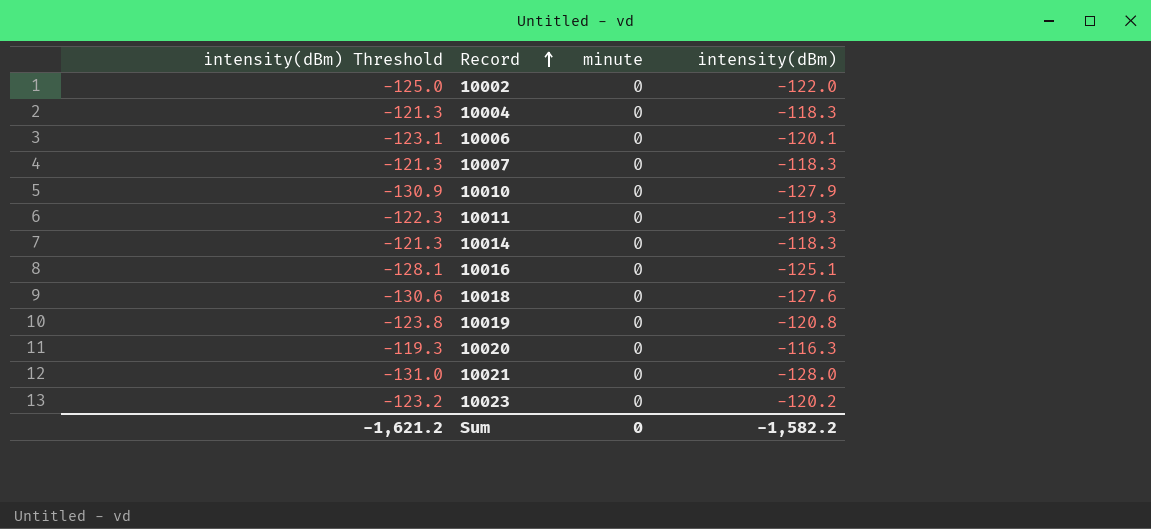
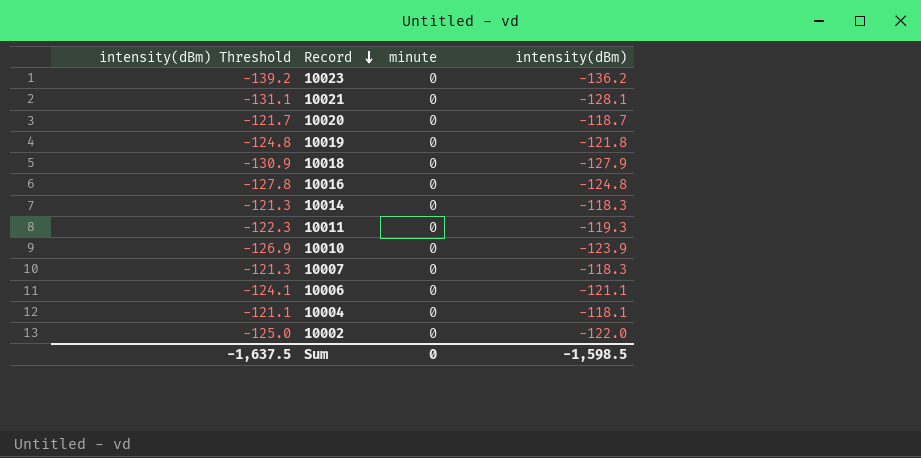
row order: Record ascending -> Record descending
10023 | intensity(dBm) Threshold: -123.2 -> -139.2
10023 | intensity(dBm): -120.2 -> -136.2
10021 | intensity(dBm) Threshold: -131.0 -> -131.1
10021 | intensity(dBm): -128.0 -> -128.1
10020 | intensity(dBm) Threshold: -119.3 -> -121.7
10020 | intensity(dBm): -116.3 -> -118.7
10019 | intensity(dBm) Threshold: -123.8 -> -124.8
10019 | intensity(dBm): -120.8 -> -121.8
10018 | intensity(dBm) Threshold: -130.6 -> -130.9
10018 | intensity(dBm): -127.6 -> -127.9
10016 | intensity(dBm) Threshold: -128.1 -> -127.8
10016 | intensity(dBm): -125.1 -> -124.8
10010 | intensity(dBm) Threshold: -130.9 -> -126.9
10010 | intensity(dBm): -127.9 -> -123.9
10006 | intensity(dBm) Threshold: -123.1 -> -124.1
10006 | intensity(dBm): -120.1 -> -121.1
10004 | intensity(dBm) Threshold: -121.3 -> -121.1
10004 | intensity(dBm): -118.3 -> -118.1
Sum | intensity(dBm) Threshold: -1,621.2 -> -1,637.5
Sum | intensity(dBm): -1,582.2 -> -1,598.5

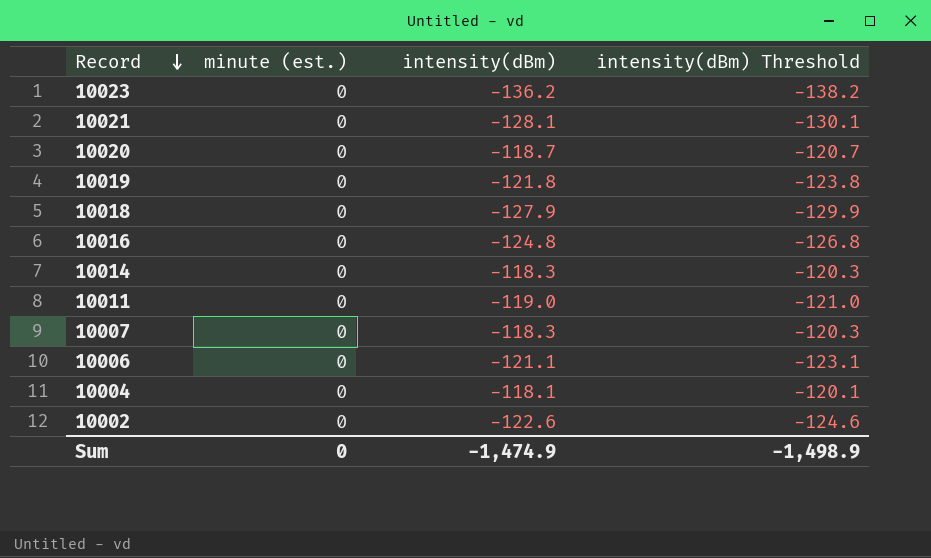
column name: minute -> minute (est.)
column intensity(dBm) Threshold | formula: [intensity(dBm)] - 3 -> [intensity(dBm)] - 2
column intensity(dBm) Threshold | position: 1 -> 4
row 10010: -126.9 | 0 | -123.9 -> none
10011 | intensity(dBm): -119.3 -> -119.0
10002 | intensity(dBm): -122.0 -> -122.6
Sum | intensity(dBm): -1,598.5 -> -1,474.9
Sum | intensity(dBm) Threshold: -1,637.5 -> -1,498.9

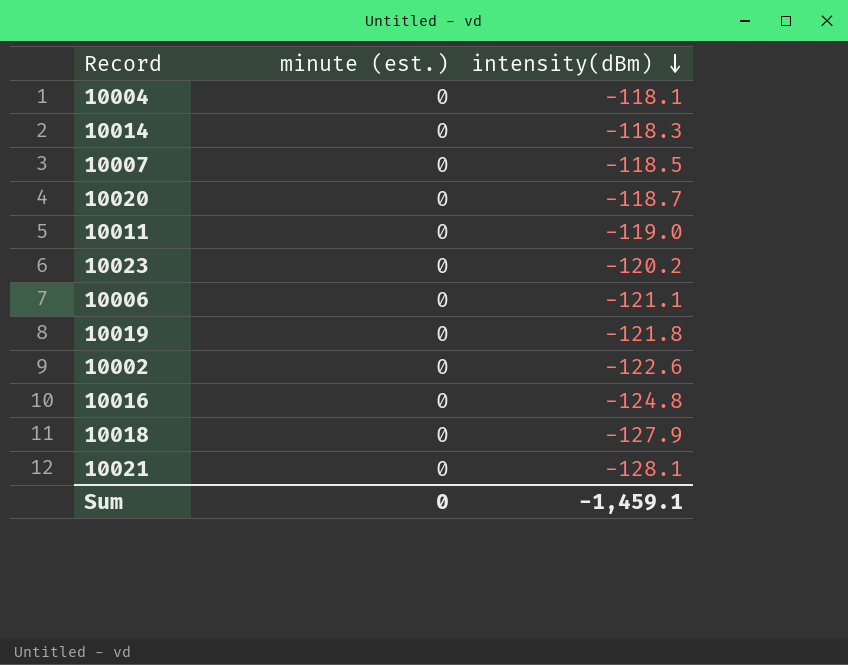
row order: Record descending -> intensity(dBm) descending
column intensity(dBm) Threshold | formula: [intensity(dBm)] - 2 -> none
10007 | intensity(dBm): -118.3 -> -118.5
10023 | intensity(dBm): -136.2 -> -120.2
Sum | intensity(dBm): -1,474.9 -> -1,459.1

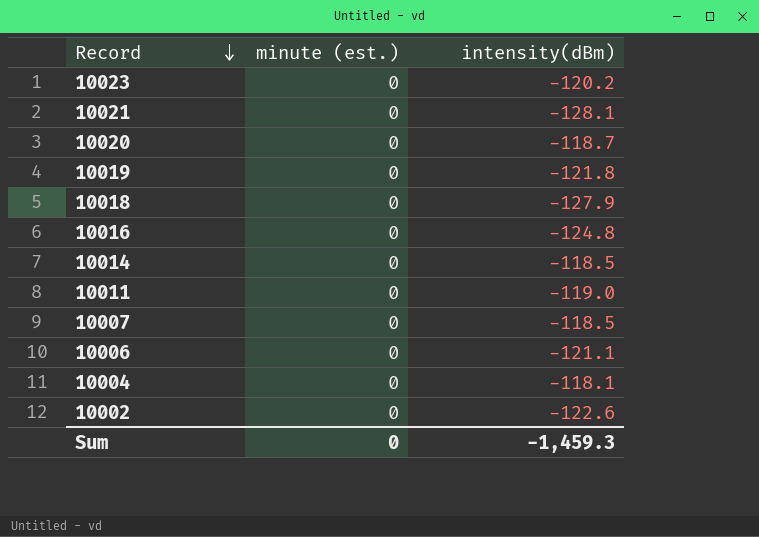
row order: intensity(dBm) descending -> Record descending
10014 | intensity(dBm): -118.3 -> -118.5
Sum | intensity(dBm): -1,459.1 -> -1,459.3

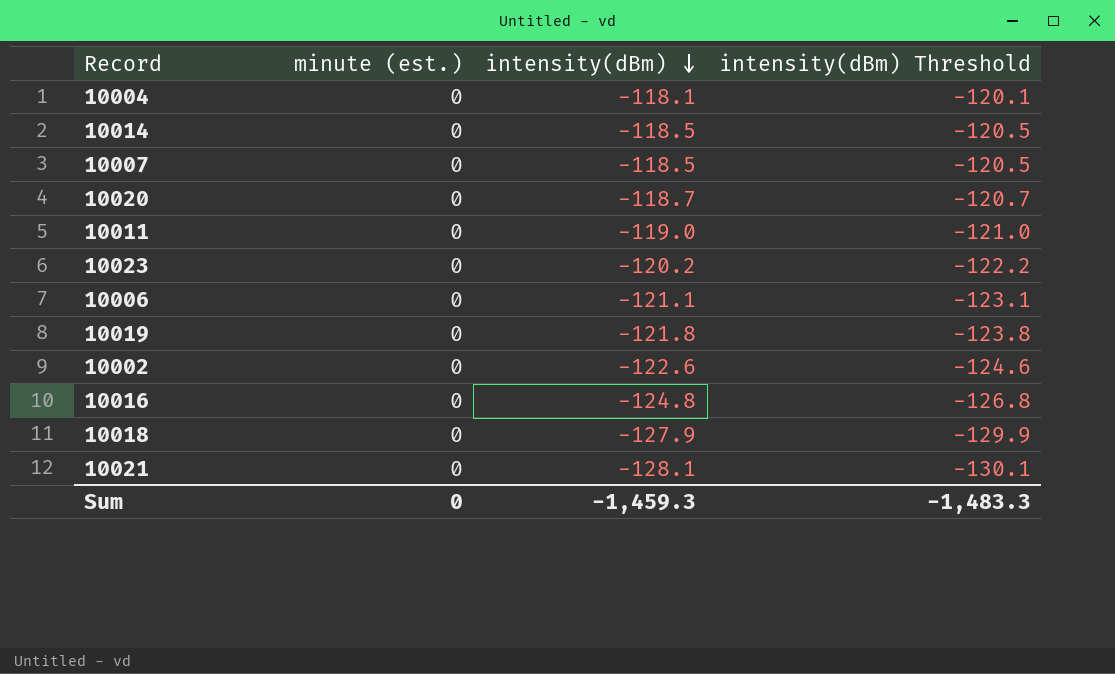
row order: Record descending -> intensity(dBm) descending
column intensity(dBm) Threshold | formula: none -> [intensity(dBm)] - 2

